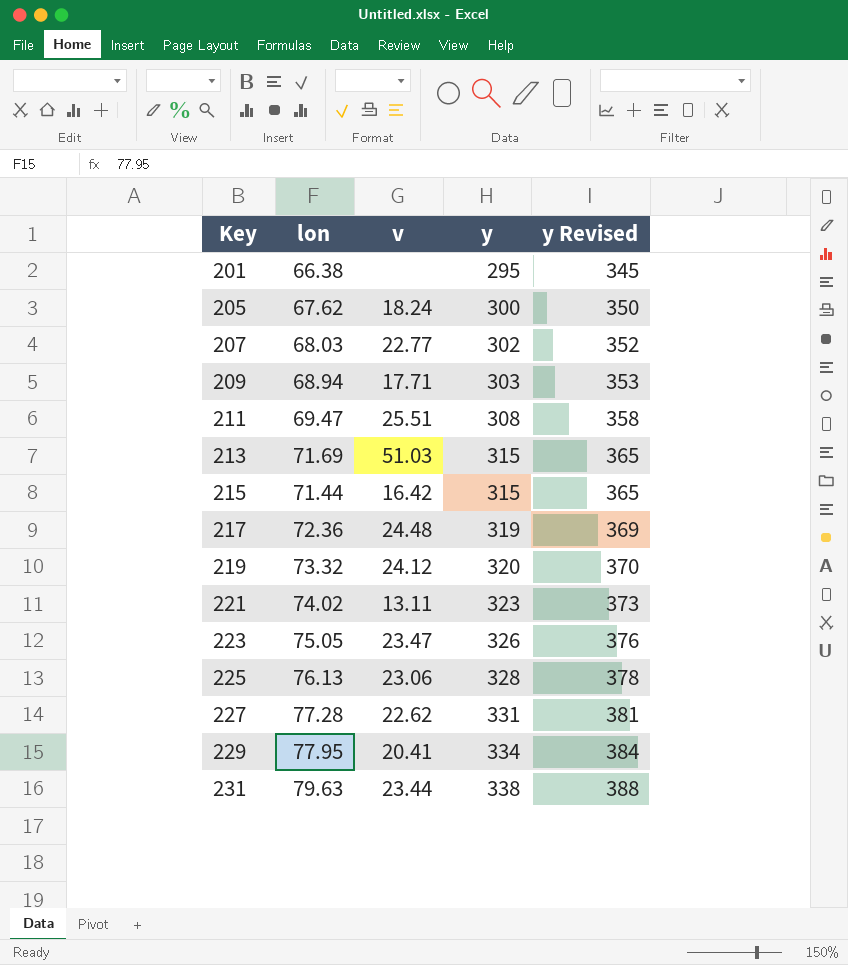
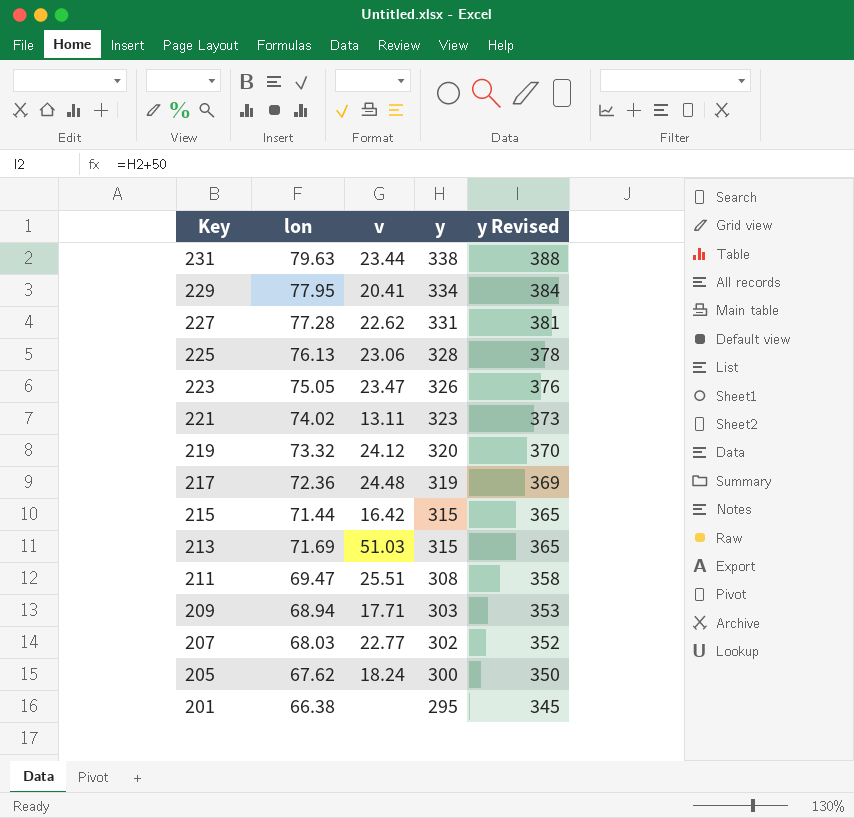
row order: Key ascending -> Key descending

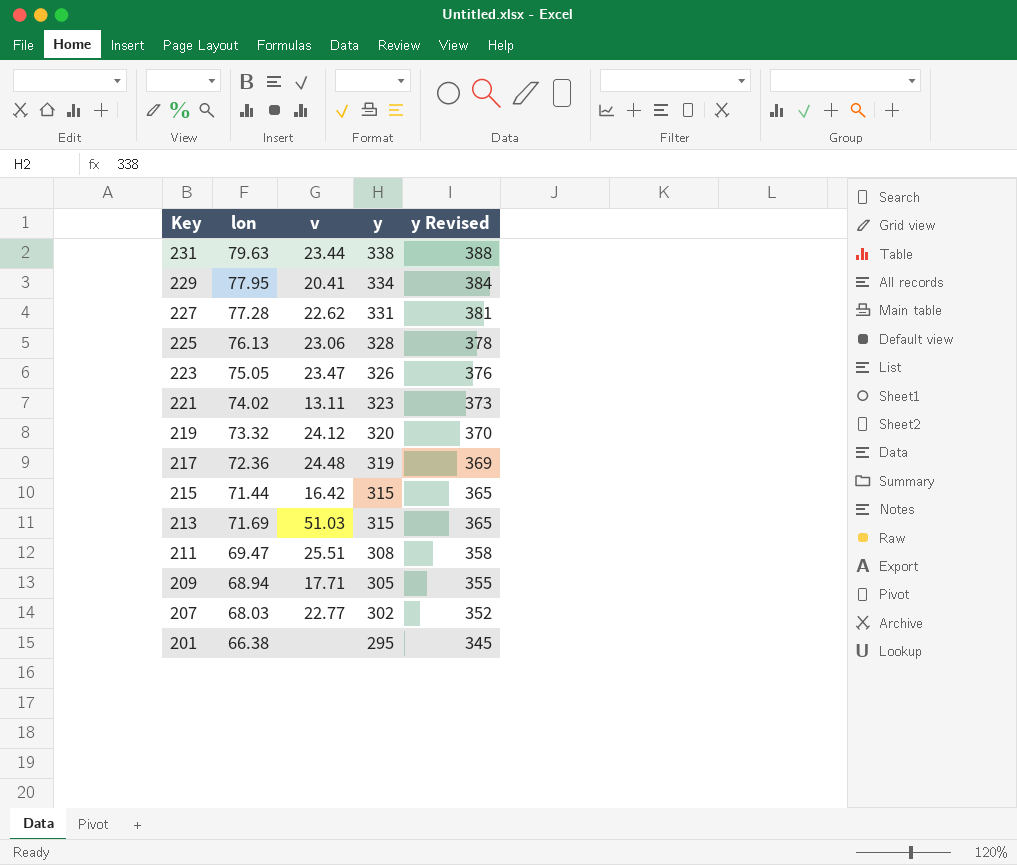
row 205: 67.62 | 18.24 | 300 | 350 -> none
209 | y: 303 -> 305
209 | y Revised: 353 -> 355

